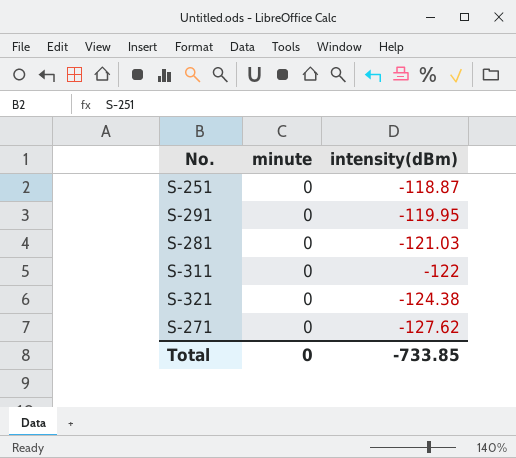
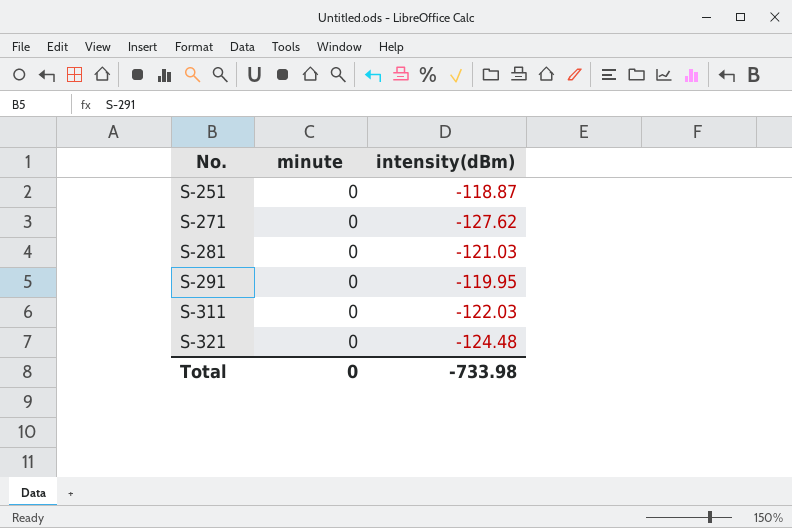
row order: intensity(dBm) descending -> No. ascending
S-311 | intensity(dBm): -122 -> -122.03
S-321 | intensity(dBm): -124.38 -> -124.48
Total | intensity(dBm): -733.85 -> -733.98

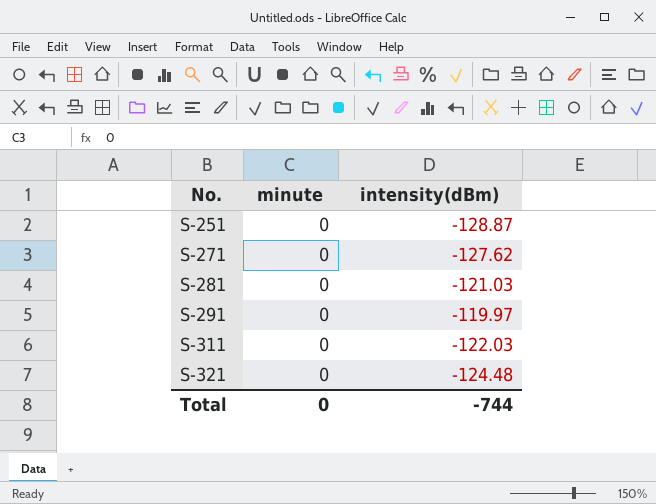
S-251 | intensity(dBm): -118.87 -> -128.87
S-291 | intensity(dBm): -119.95 -> -119.97
Total | intensity(dBm): -733.98 -> -744

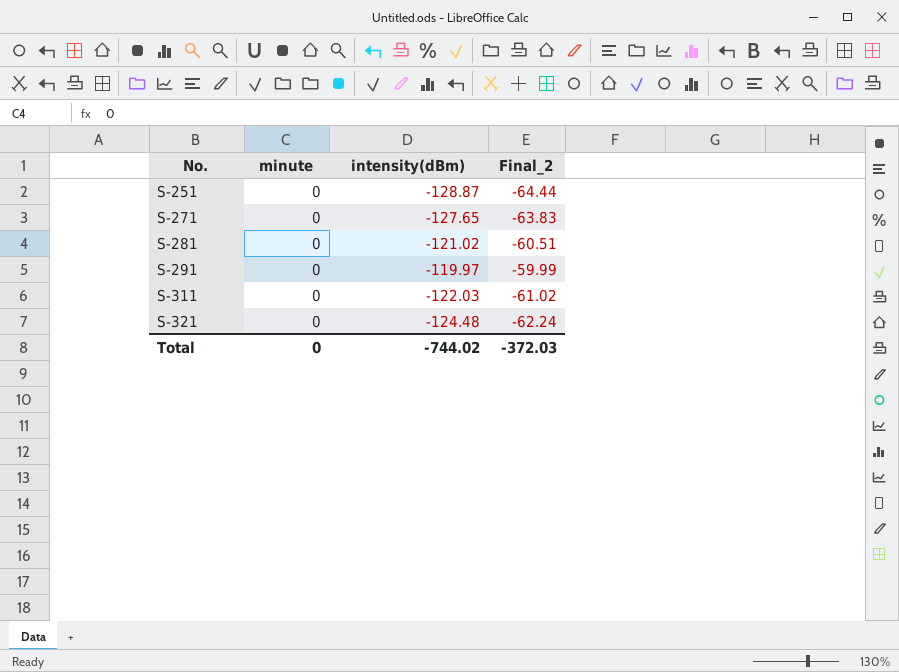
column Final_2 | formula: none -> [intensity(dBm)] * 0.5
S-271 | intensity(dBm): -127.62 -> -127.65
S-281 | intensity(dBm): -121.03 -> -121.02
Total | intensity(dBm): -744 -> -744.02

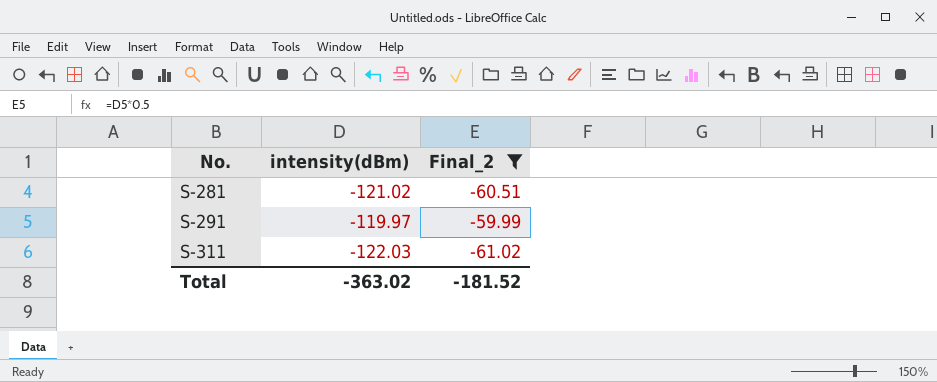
filter: none -> Final_2 >= -61.02
column minute | position: 2 -> none
Total | intensity(dBm): -744.02 -> -363.02
Total | Final_2: -372.03 -> -181.52

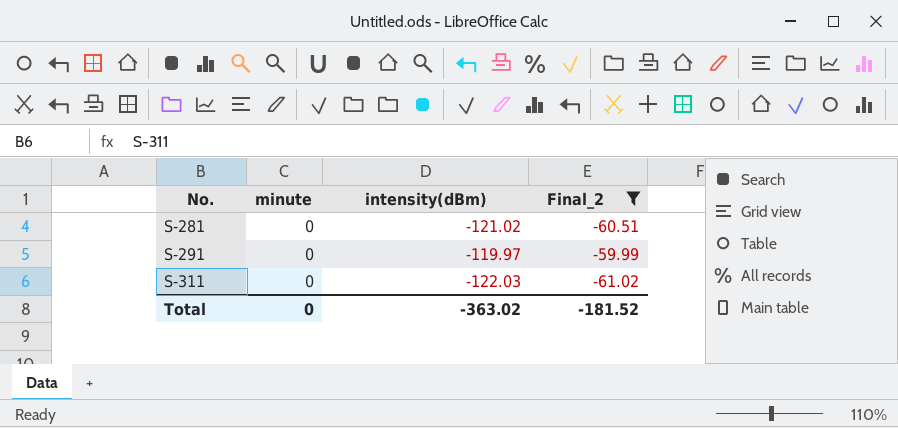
column minute | position: none -> 2

